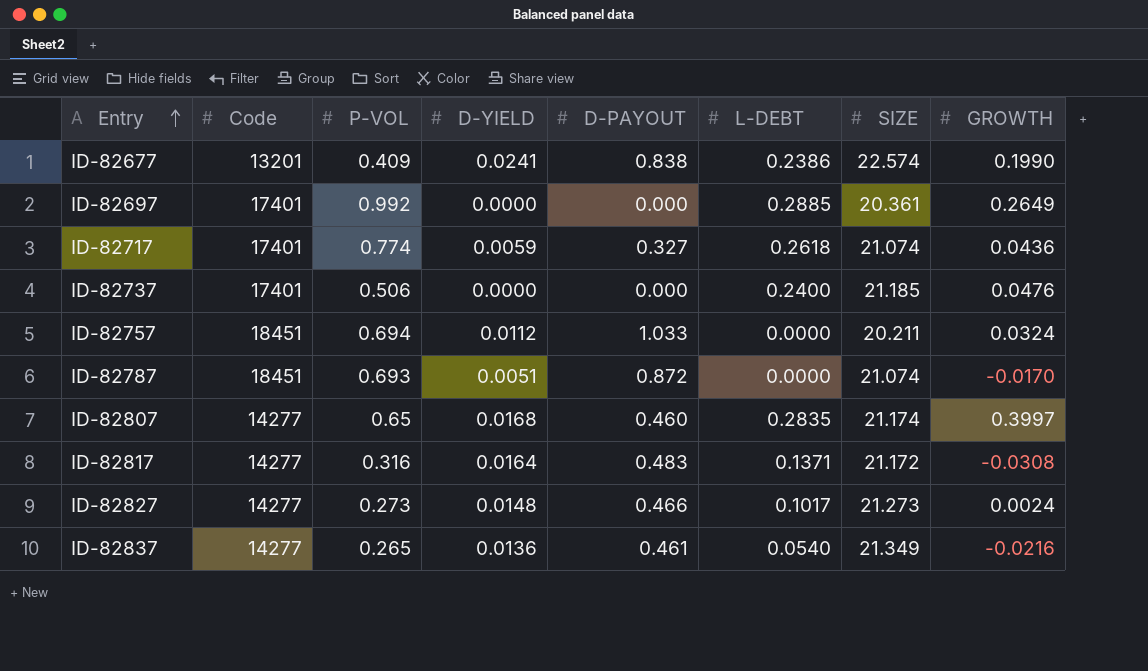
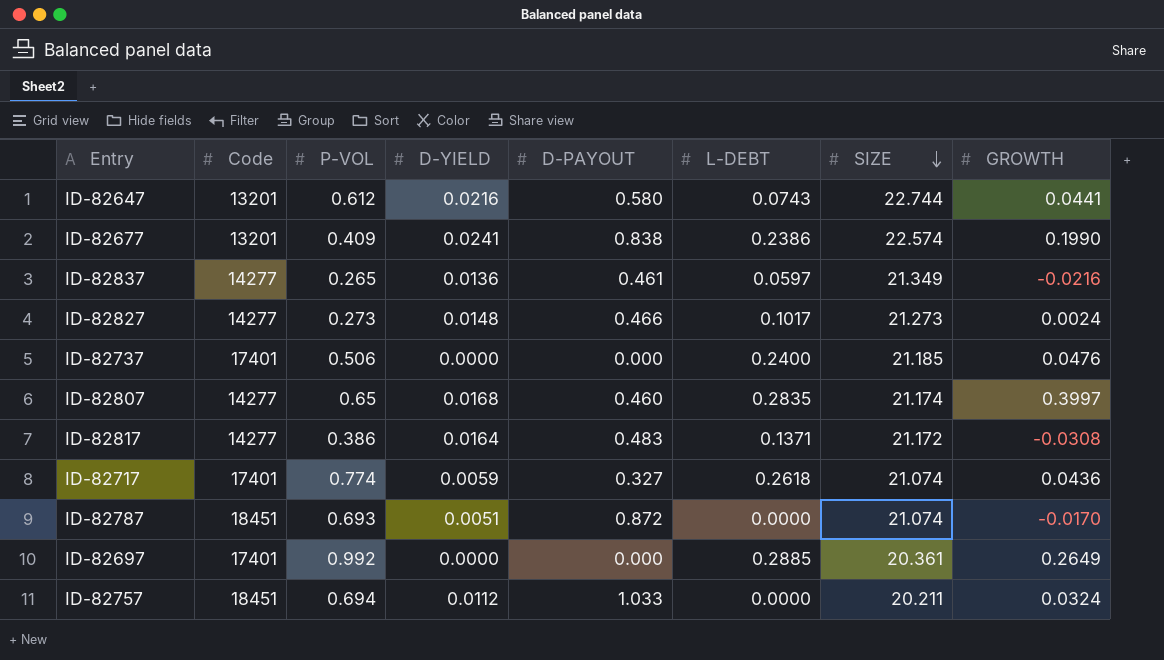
row order: Entry ascending -> SIZE descending
row ID-82647: none -> 13201 | 0.612 | 0.0216 | 0.580 | 0.0743 | 22.744 | 0.0441
ID-82837 | L-DEBT: 0.0540 -> 0.0597
ID-82817 | P-VOL: 0.316 -> 0.386

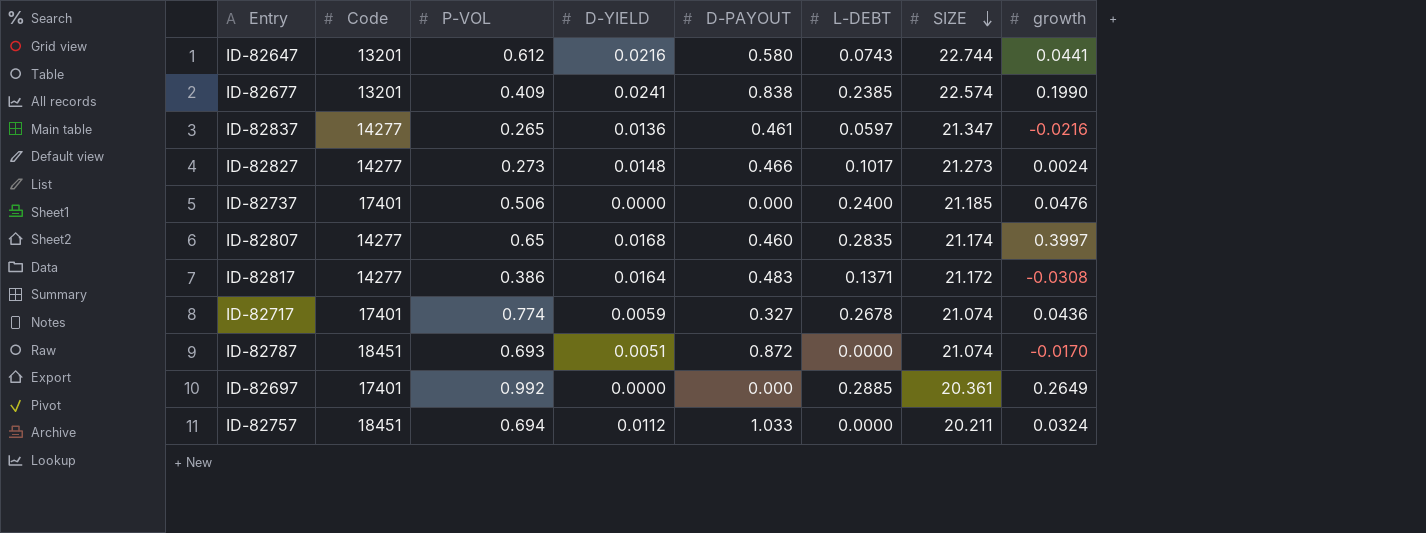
column name: GROWTH -> growth
ID-82677 | L-DEBT: 0.2386 -> 0.2385
ID-82837 | SIZE: 21.349 -> 21.347
ID-82717 | L-DEBT: 0.2618 -> 0.2678

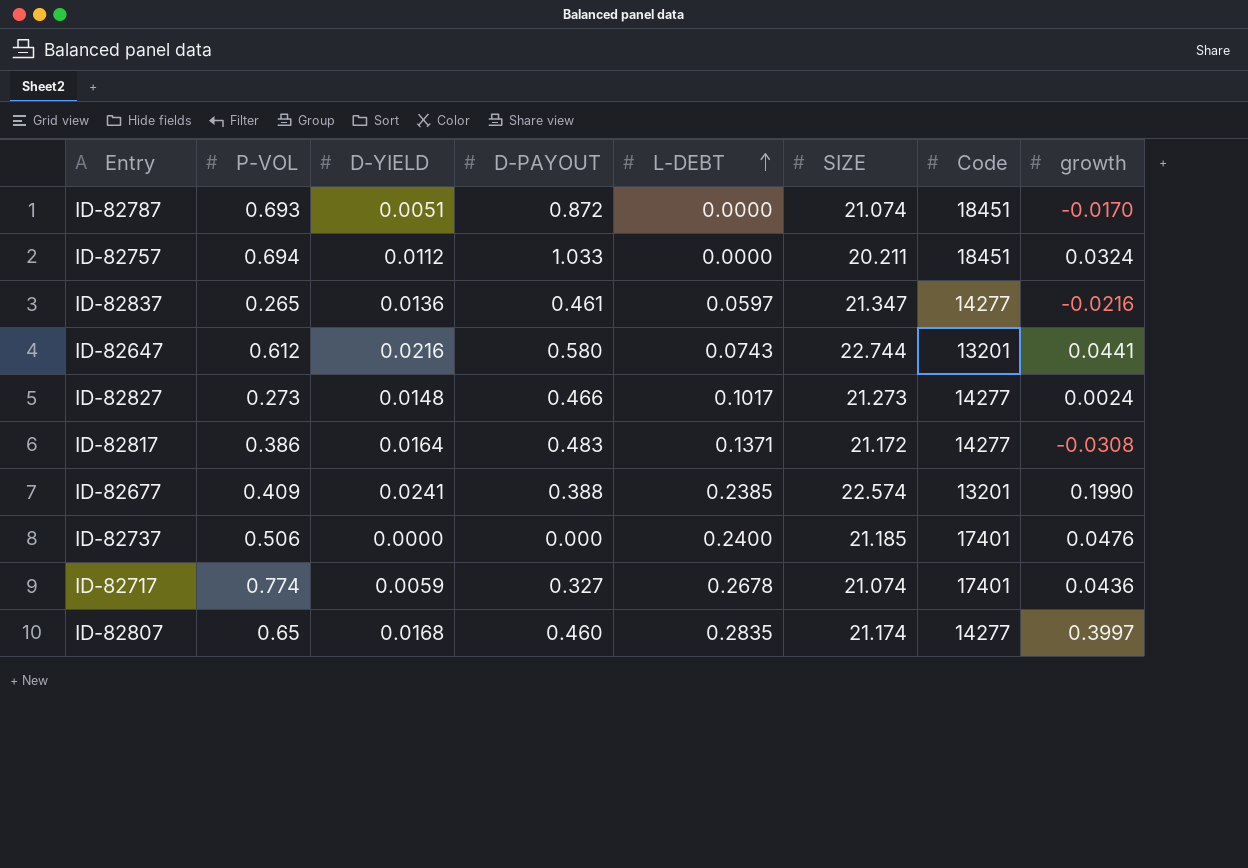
row order: SIZE descending -> L-DEBT ascending
column Code | position: 2 -> 7
row ID-82697: 17401 | 0.992 | 0.0000 | 0.000 | 0.2885 | 20.361 | 0.2649 -> none
ID-82677 | D-PAYOUT: 0.838 -> 0.388

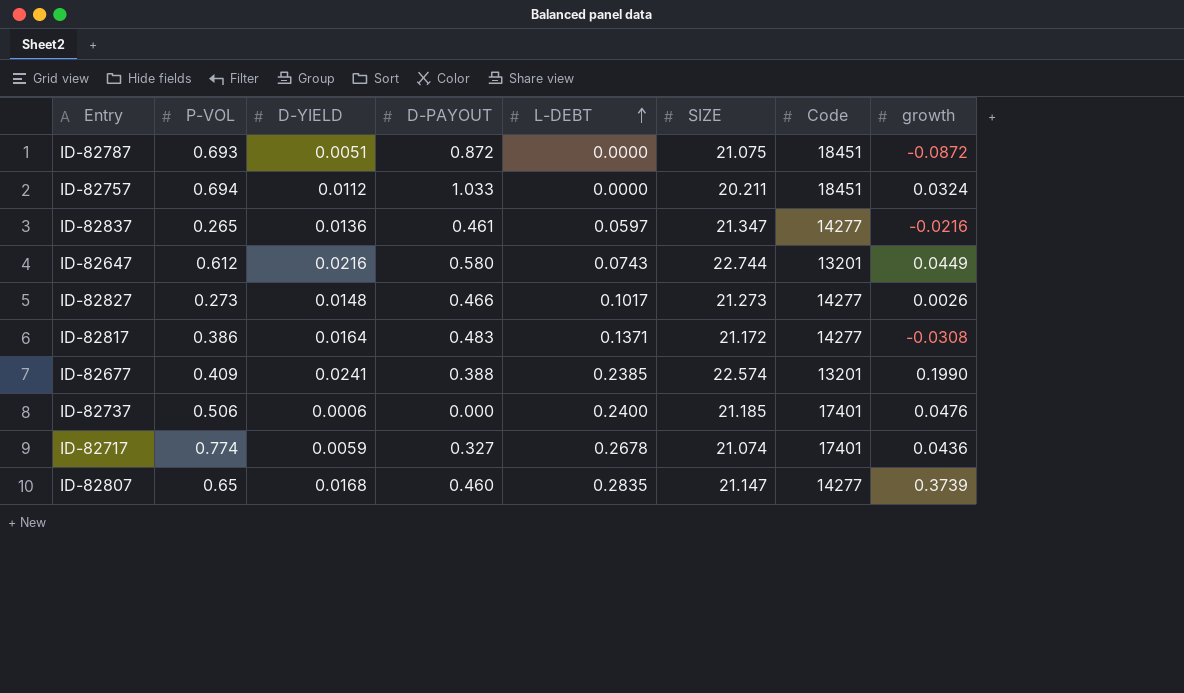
ID-82787 | SIZE: 21.074 -> 21.075
ID-82787 | growth: -0.0170 -> -0.0872
ID-82647 | growth: 0.0441 -> 0.0449
ID-82827 | growth: 0.0024 -> 0.0026
ID-82737 | D-YIELD: 0.0000 -> 0.0006
ID-82807 | SIZE: 21.174 -> 21.147
ID-82807 | growth: 0.3997 -> 0.3739

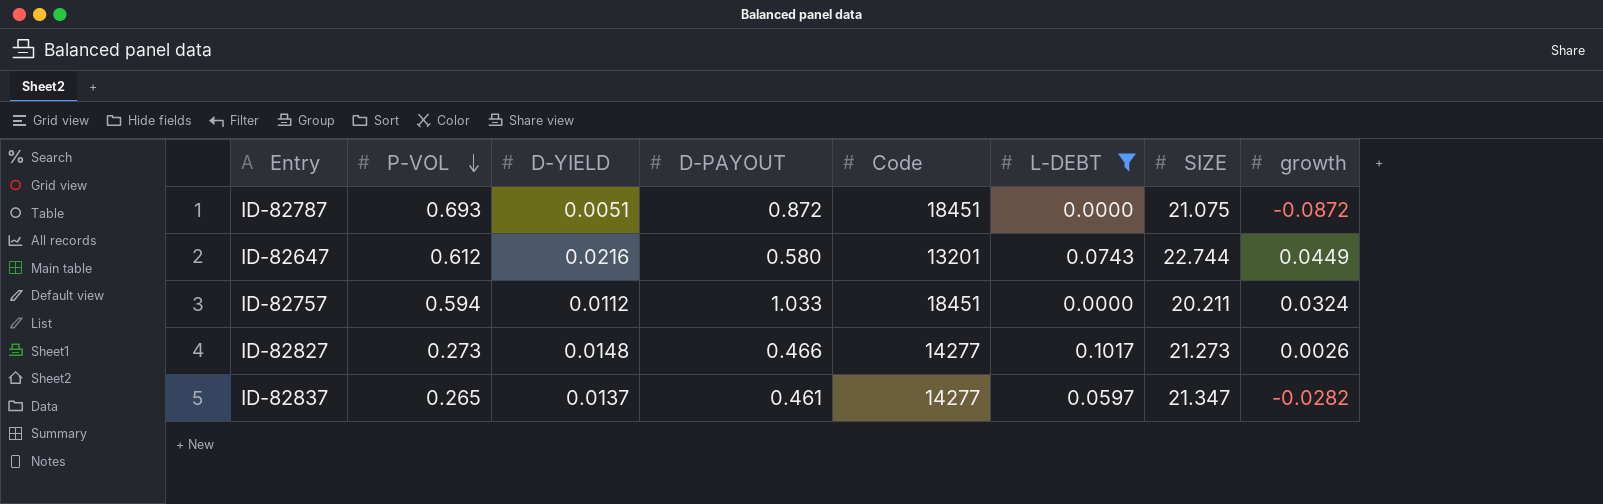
filter: none -> L-DEBT <= 0.1017
row order: L-DEBT ascending -> P-VOL descending
column Code | position: 7 -> 5
ID-82757 | P-VOL: 0.694 -> 0.594
ID-82837 | D-YIELD: 0.0136 -> 0.0137
ID-82837 | growth: -0.0216 -> -0.0282

